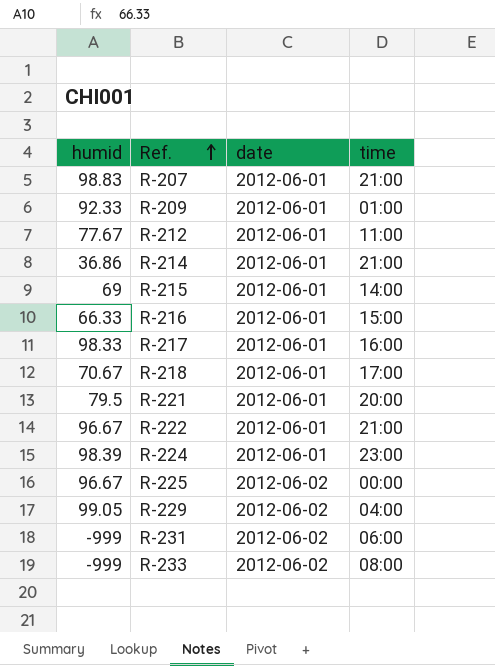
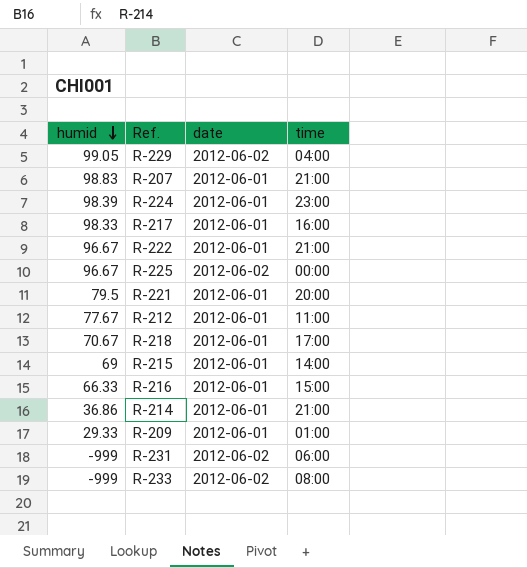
row order: Ref. ascending -> humid descending
R-209 | humid: 92.33 -> 29.33

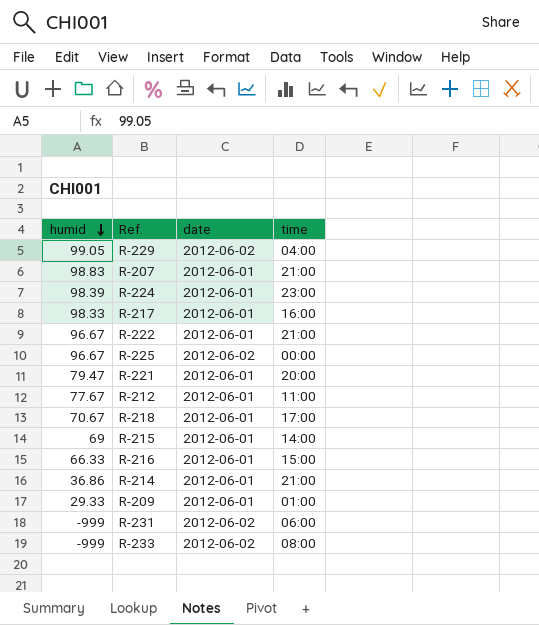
R-221 | humid: 79.5 -> 79.47

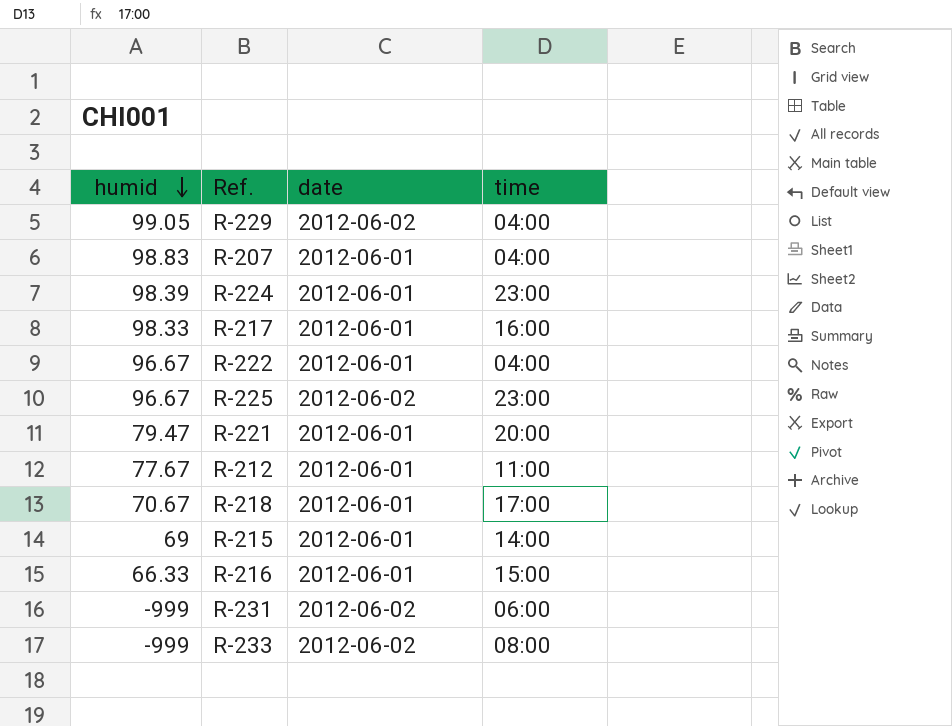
row R-214: 36.86 | 2012-06-01 | 21:00 -> none
row R-209: 29.33 | 2012-06-01 | 01:00 -> none
R-207 | time: 21:00 -> 04:00
R-222 | time: 21:00 -> 04:00
R-225 | time: 00:00 -> 23:00

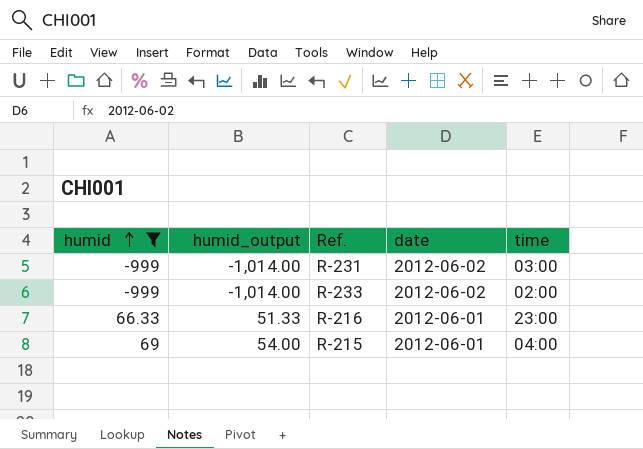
filter: none -> humid <= 69
row order: humid descending -> humid ascending
column humid_output | formula: none -> [humid] - 15
R-231 | time: 06:00 -> 03:00
R-233 | time: 08:00 -> 02:00
R-216 | time: 15:00 -> 23:00
R-215 | time: 14:00 -> 04:00

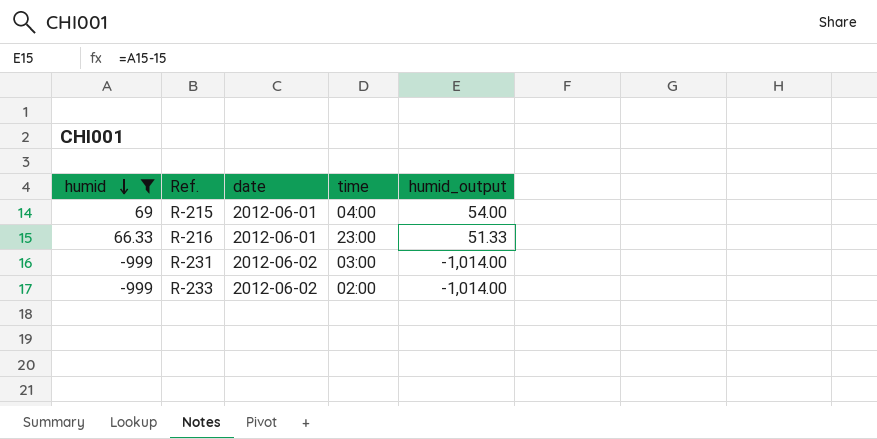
row order: humid ascending -> humid descending
column humid_output | position: 2 -> 5

